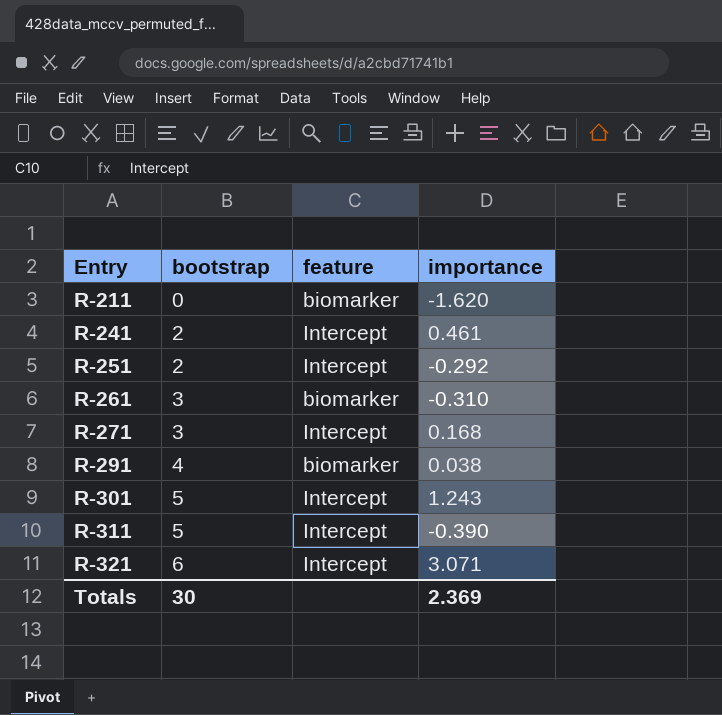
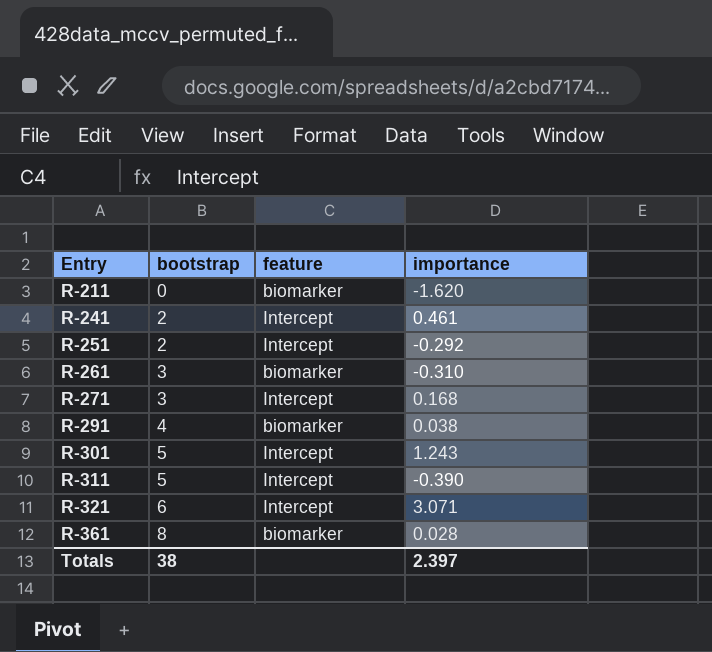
row R-361: none -> 8 | biomarker | 0.028
Totals | bootstrap: 30 -> 38
Totals | importance: 2.369 -> 2.397

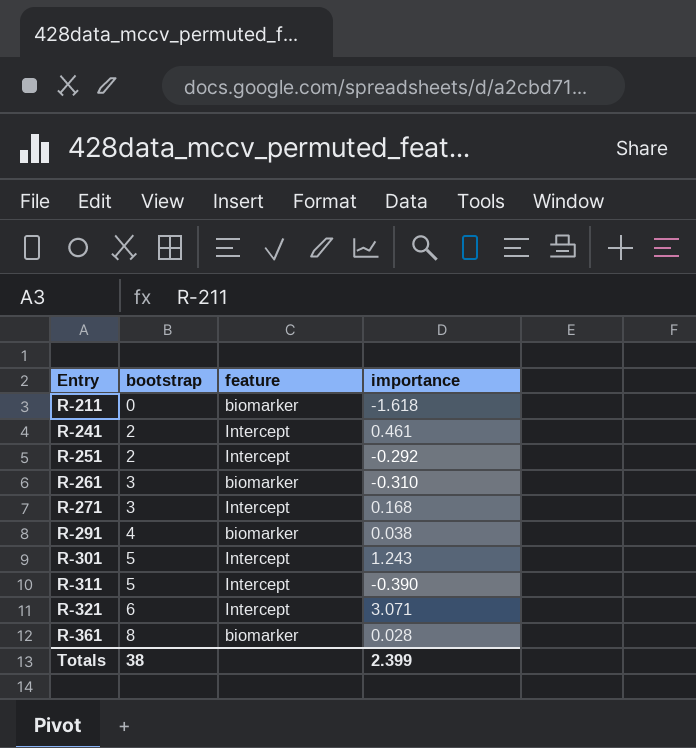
R-211 | importance: -1.620 -> -1.618
Totals | importance: 2.397 -> 2.399

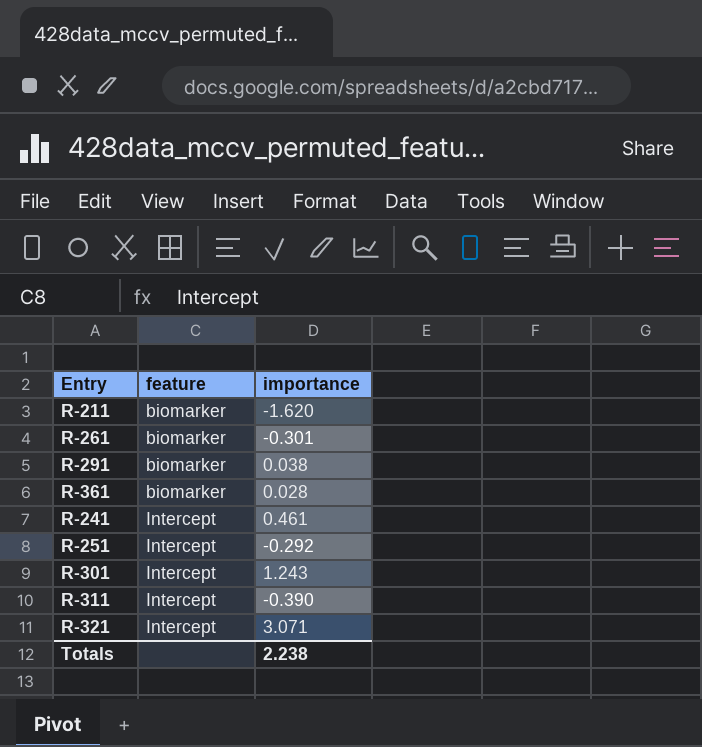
row order: Entry ascending -> feature ascending
column bootstrap | position: 2 -> none
row R-271: 3 | Intercept | 0.168 -> none
R-211 | importance: -1.618 -> -1.620
R-261 | importance: -0.310 -> -0.301
Totals | importance: 2.399 -> 2.238

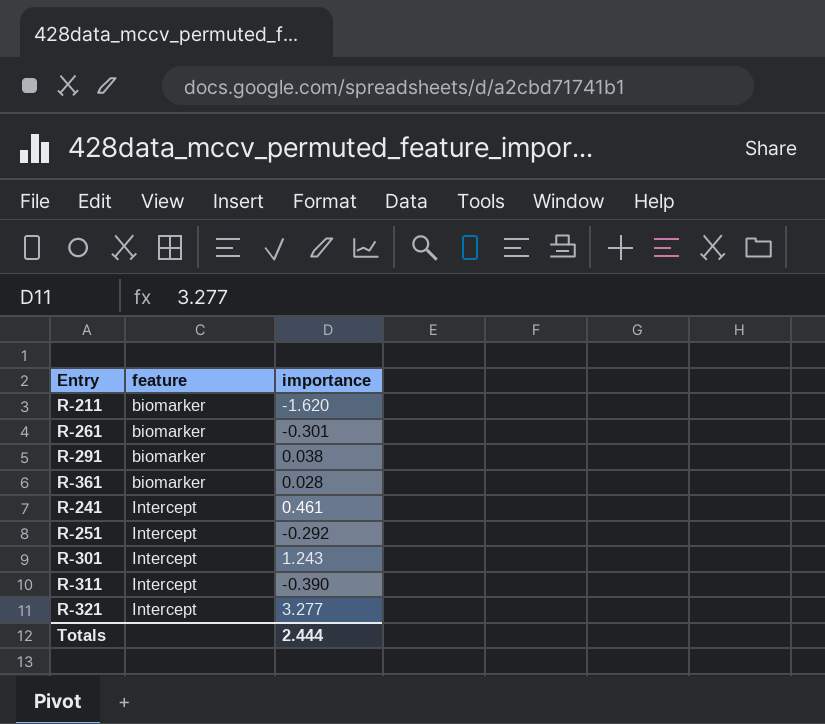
R-321 | importance: 3.071 -> 3.277
Totals | importance: 2.238 -> 2.444

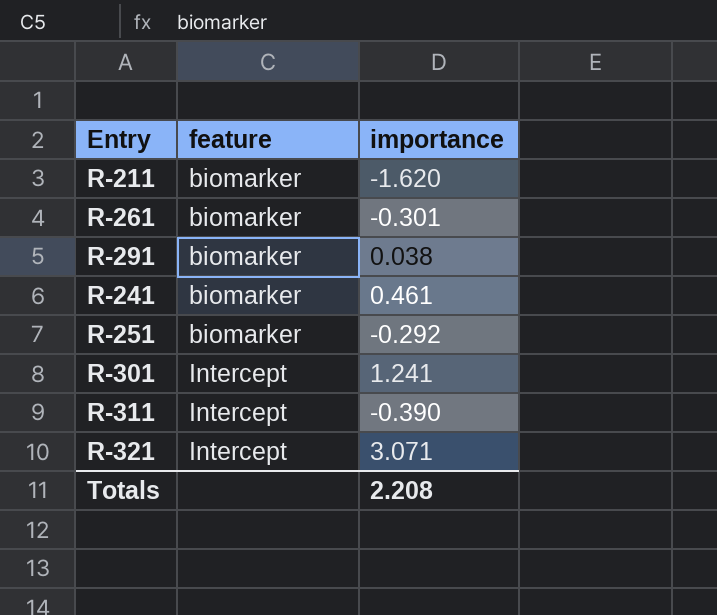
row R-361: biomarker | 0.028 -> none
R-241 | feature: Intercept -> biomarker
R-251 | feature: Intercept -> biomarker
R-301 | importance: 1.243 -> 1.241
R-321 | importance: 3.277 -> 3.071
Totals | importance: 2.444 -> 2.208

